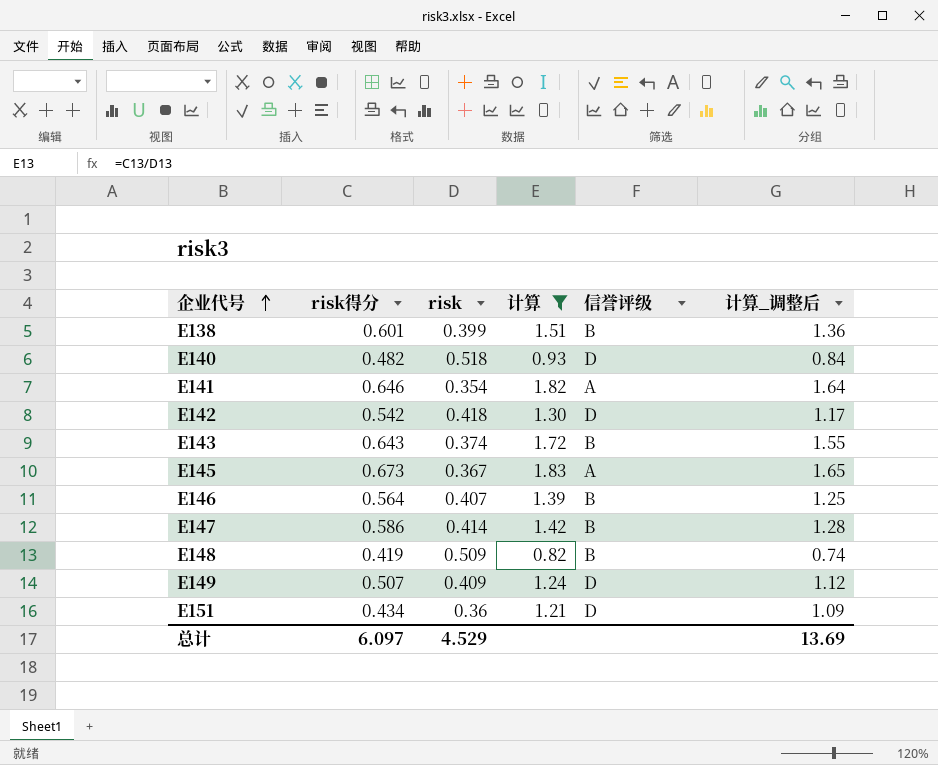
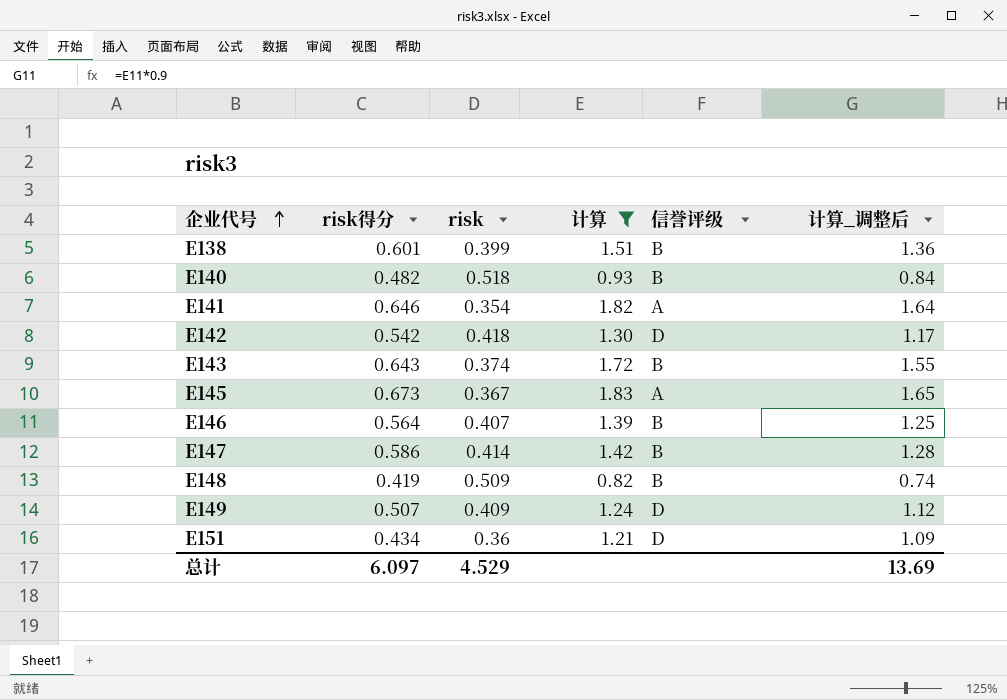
E140 | 信誉评级: D -> B

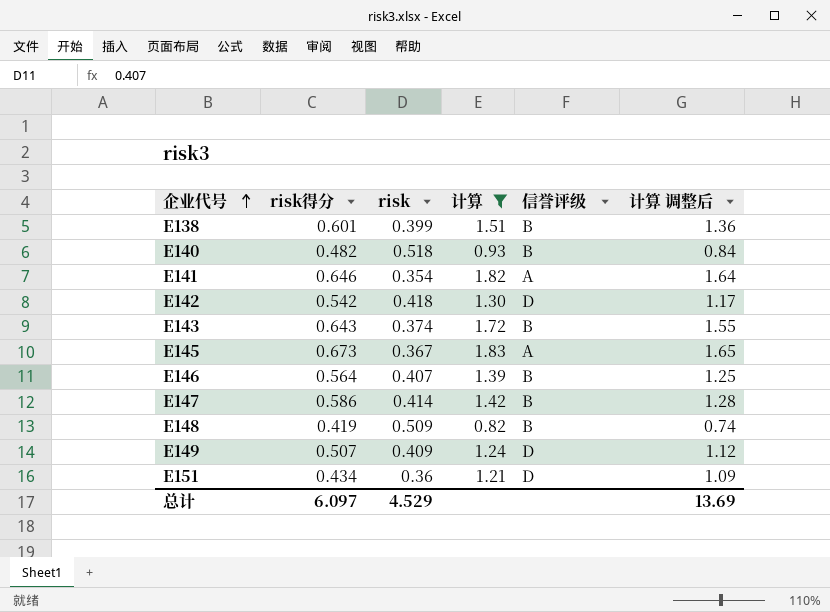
column name: 计算_调整后 -> 计算 调整后

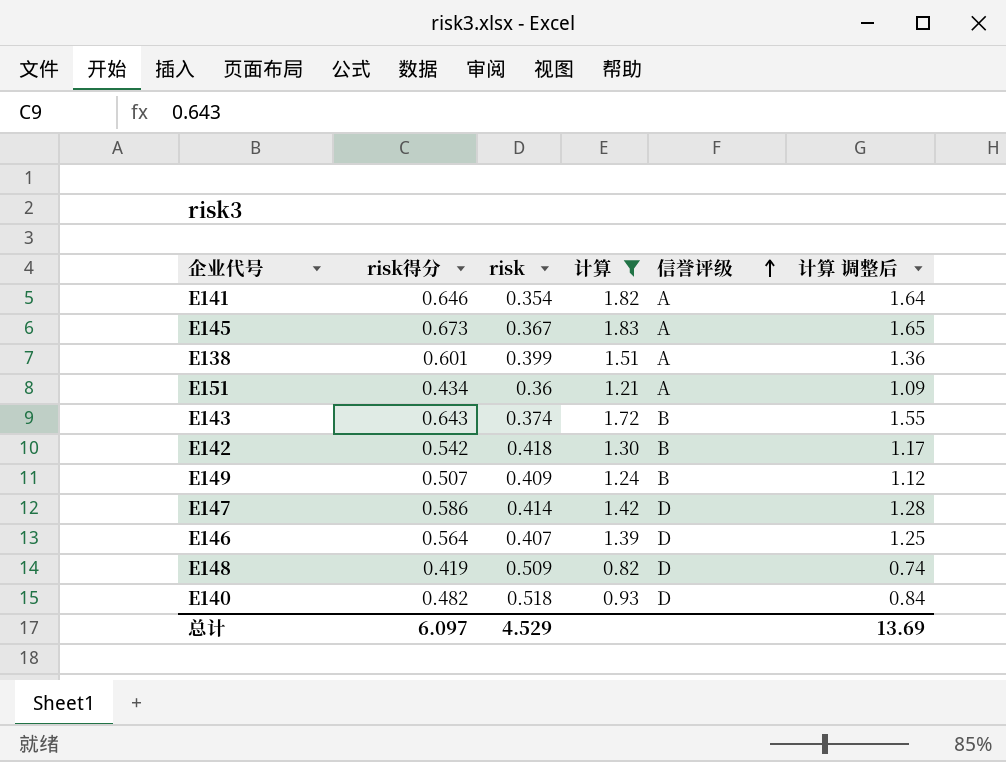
row order: 企业代号 ascending -> 信誉评级 ascending
E138 | 信誉评级: B -> A
E151 | 信誉评级: D -> A
E142 | 信誉评级: D -> B
E149 | 信誉评级: D -> B
E147 | 信誉评级: B -> D
E146 | 信誉评级: B -> D
E148 | 信誉评级: B -> D
E140 | 信誉评级: B -> D

